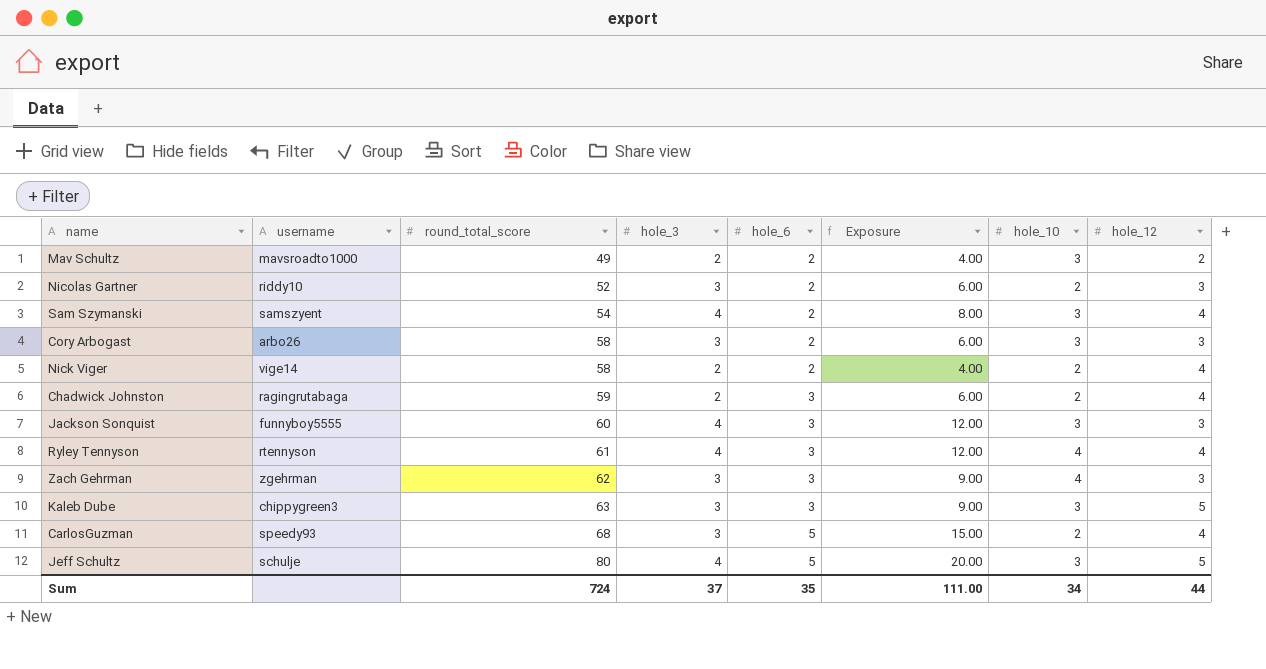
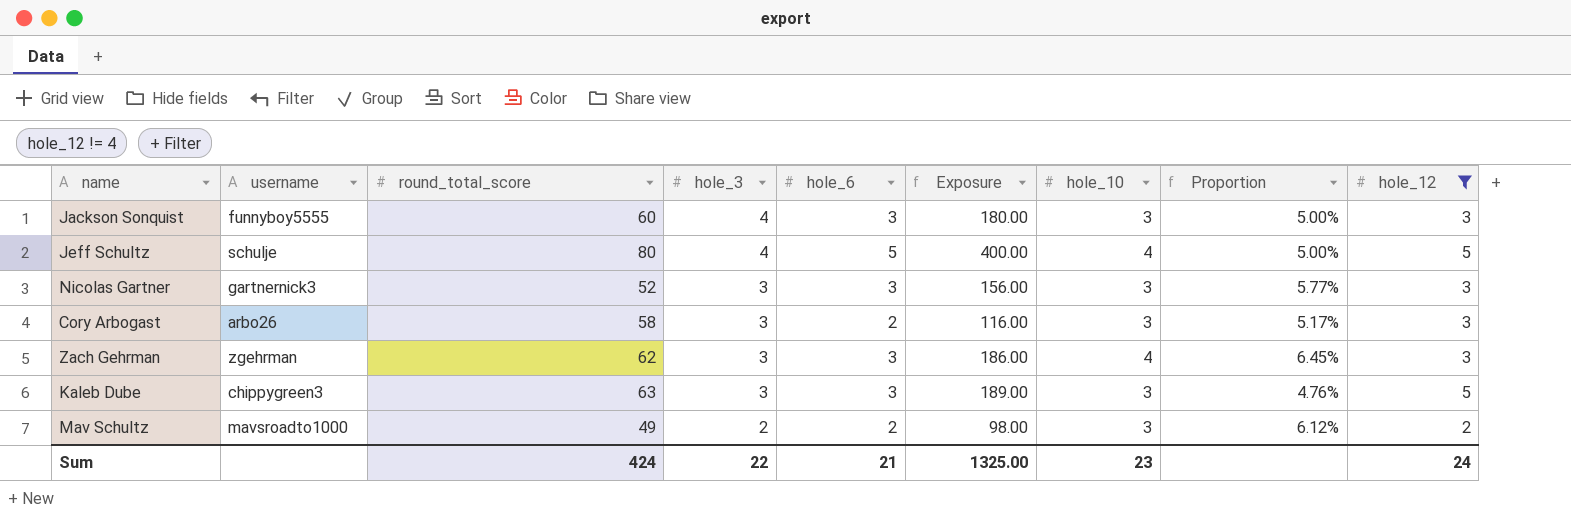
filter: none -> hole_12 != 4
row order: round_total_score ascending -> hole_3 descending
column Exposure | formula: [hole_3] * [hole_6] -> [round_total_score] * [hole_6]
column Proportion | formula: none -> [hole_10] / [round_total_score]
Jeff Schultz | hole_10: 3 -> 4
Nicolas Gartner | username: riddy10 -> gartnernick3
Nicolas Gartner | hole_6: 2 -> 3
Nicolas Gartner | hole_10: 2 -> 3
Sum | round_total_score: 724 -> 424
Sum | hole_3: 37 -> 22
Sum | hole_6: 35 -> 21
Sum | Exposure: 111.00 -> 1325.00
Sum | hole_10: 34 -> 23
Sum | hole_12: 44 -> 24

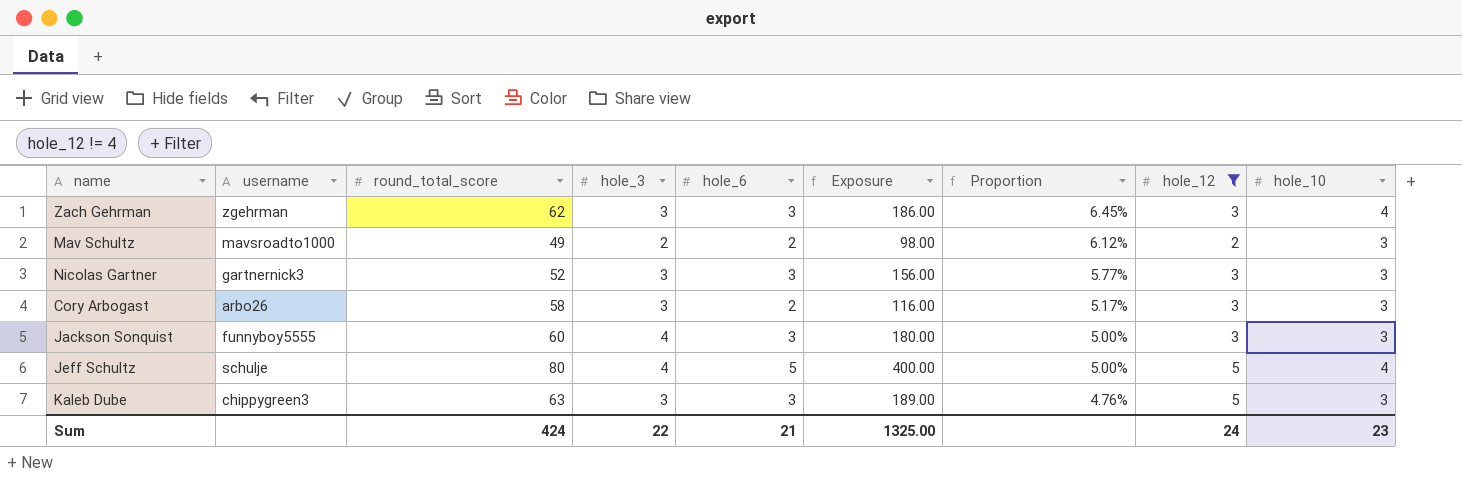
row order: hole_3 descending -> Proportion descending
column hole_10 | position: 7 -> 9

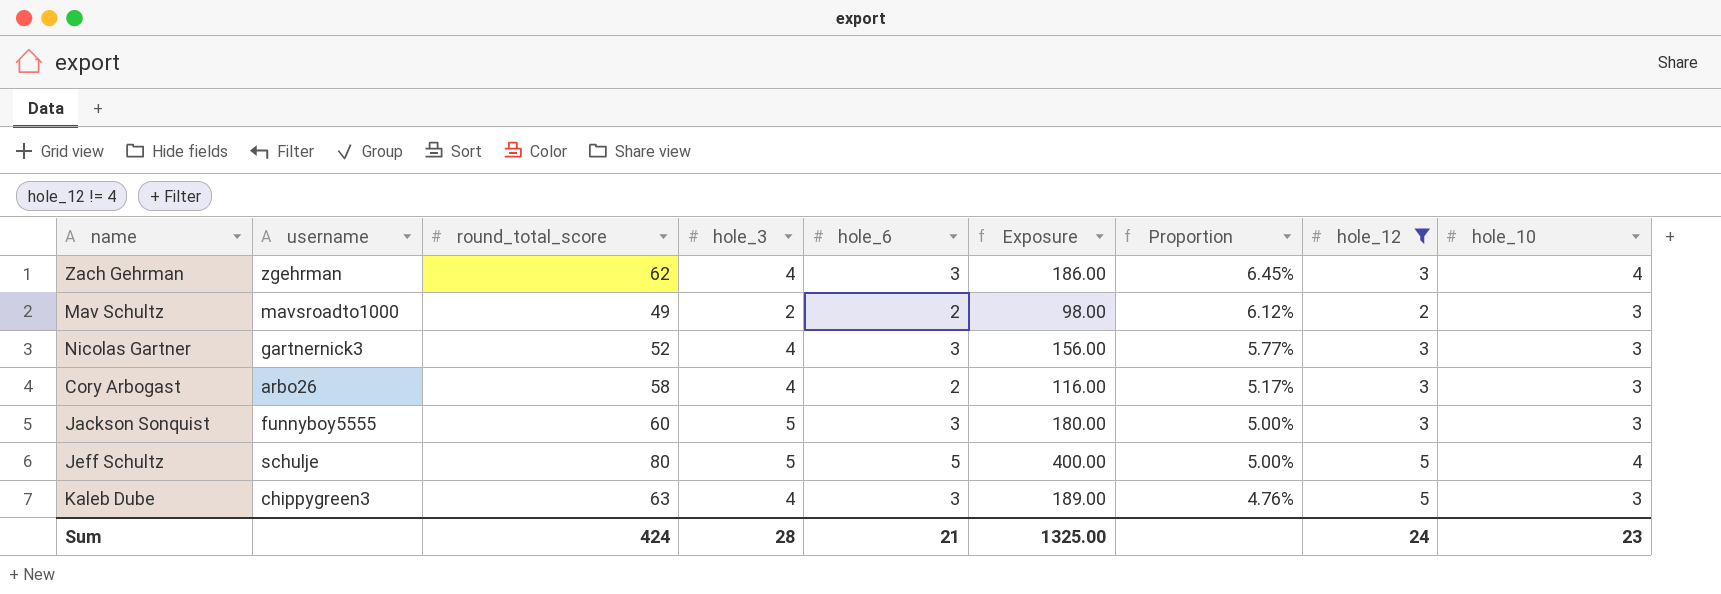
Zach Gehrman | hole_3: 3 -> 4
Nicolas Gartner | hole_3: 3 -> 4
Cory Arbogast | hole_3: 3 -> 4
Jackson Sonquist | hole_3: 4 -> 5
Jeff Schultz | hole_3: 4 -> 5
Kaleb Dube | hole_3: 3 -> 4
Sum | hole_3: 22 -> 28

